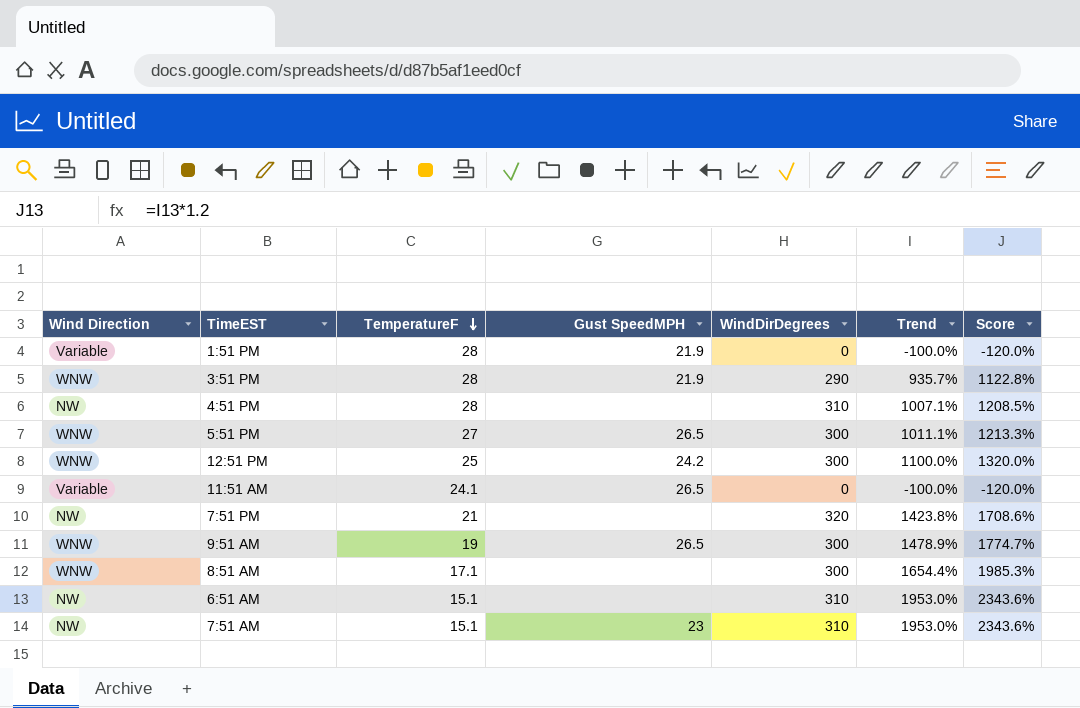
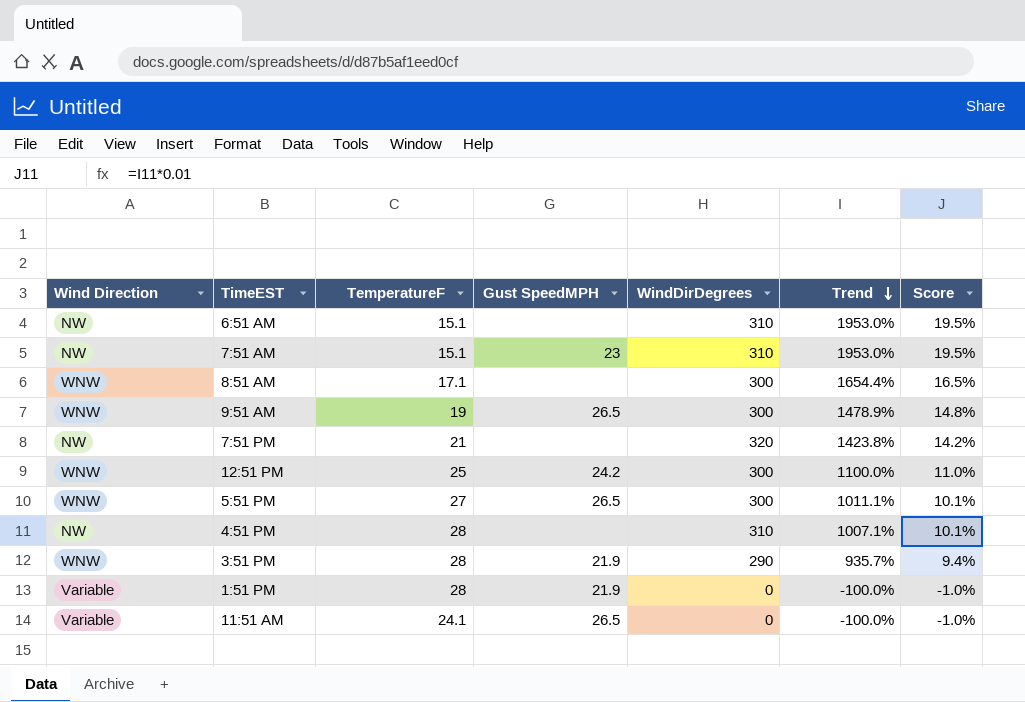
row order: TemperatureF descending -> Trend descending
column Score | formula: [Trend] * 1.2 -> [Trend] * 0.01

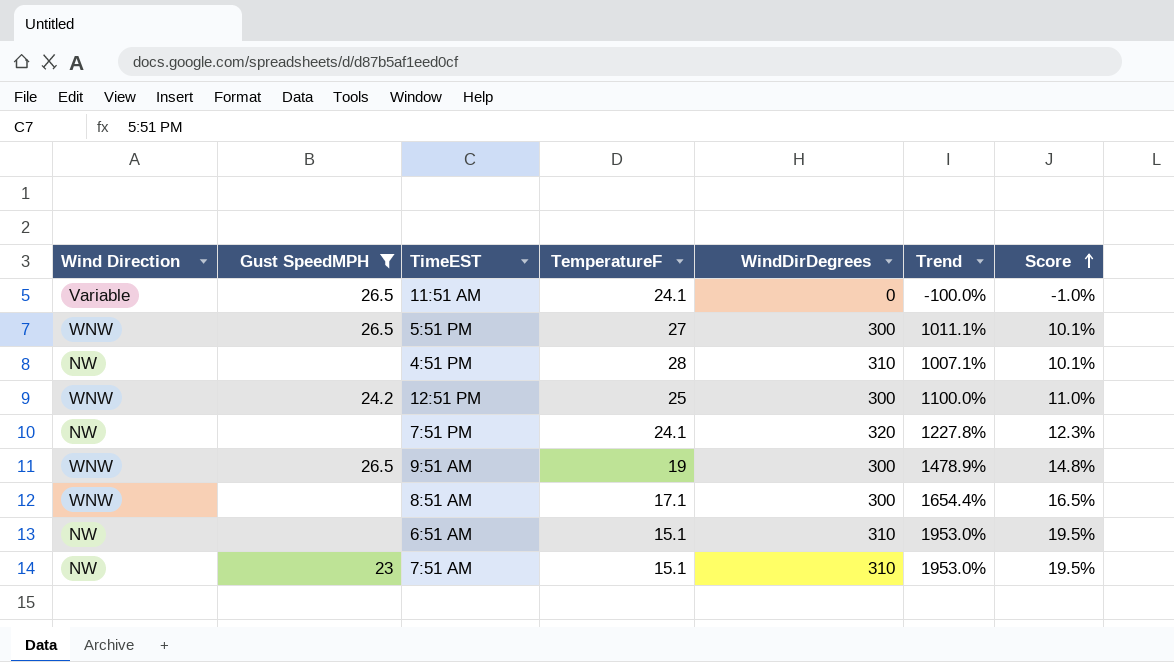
filter: none -> Gust SpeedMPH != 21.9
row order: Trend descending -> Score ascending
column Gust SpeedMPH | position: 4 -> 2
7:51 PM | TemperatureF: 21 -> 24.1
7:51 PM | Trend: 1423.8% -> 1227.8%
7:51 PM | Score: 14.2% -> 12.3%

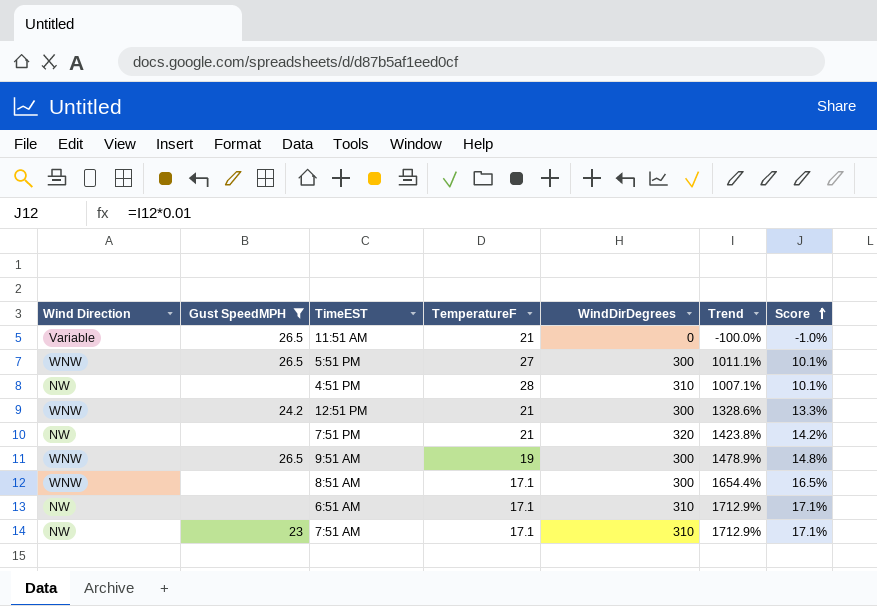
11:51 AM | TemperatureF: 24.1 -> 21
12:51 PM | TemperatureF: 25 -> 21
12:51 PM | Trend: 1100.0% -> 1328.6%
12:51 PM | Score: 11.0% -> 13.3%
7:51 PM | TemperatureF: 24.1 -> 21
7:51 PM | Trend: 1227.8% -> 1423.8%
7:51 PM | Score: 12.3% -> 14.2%
6:51 AM | TemperatureF: 15.1 -> 17.1
6:51 AM | Trend: 1953.0% -> 1712.9%
6:51 AM | Score: 19.5% -> 17.1%
7:51 AM | TemperatureF: 15.1 -> 17.1
7:51 AM | Trend: 1953.0% -> 1712.9%
7:51 AM | Score: 19.5% -> 17.1%

